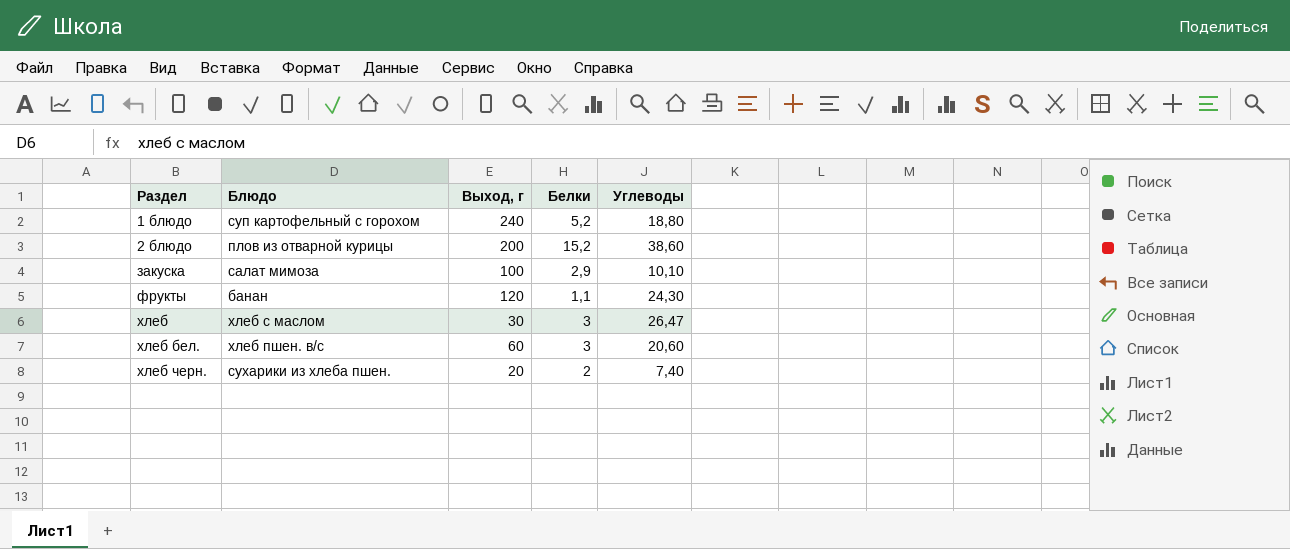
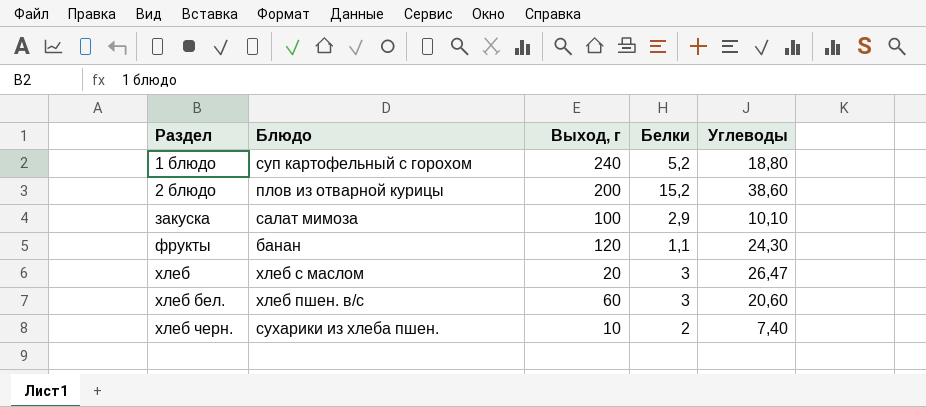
хлеб | Выход, г: 30 -> 20
хлеб черн. | Выход, г: 20 -> 10

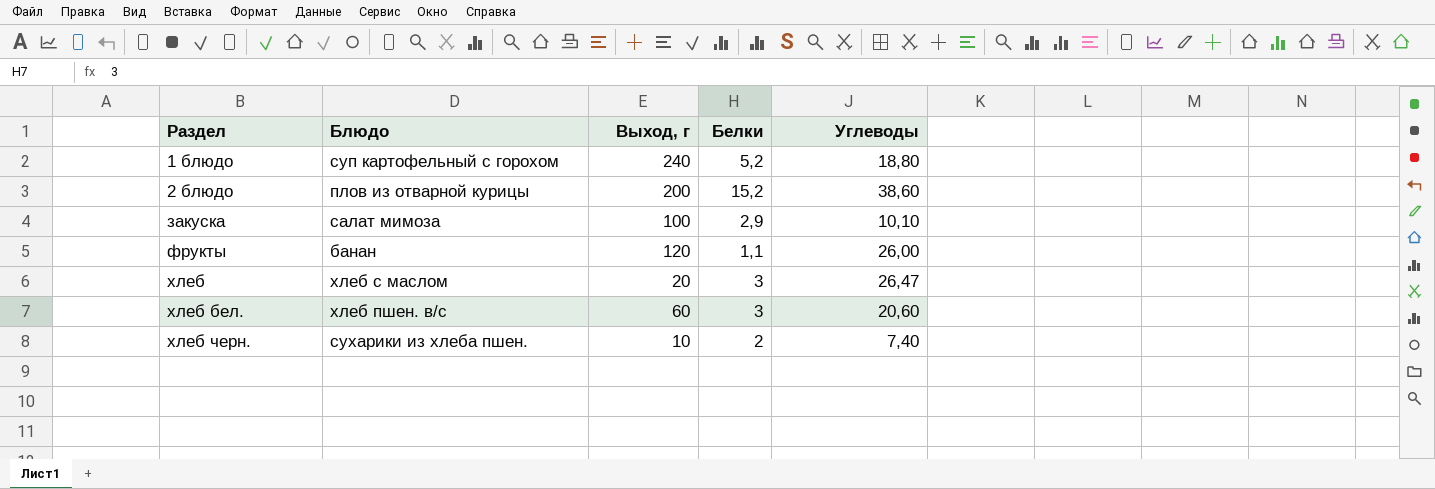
фрукты | Углеводы: 24,30 -> 26,00

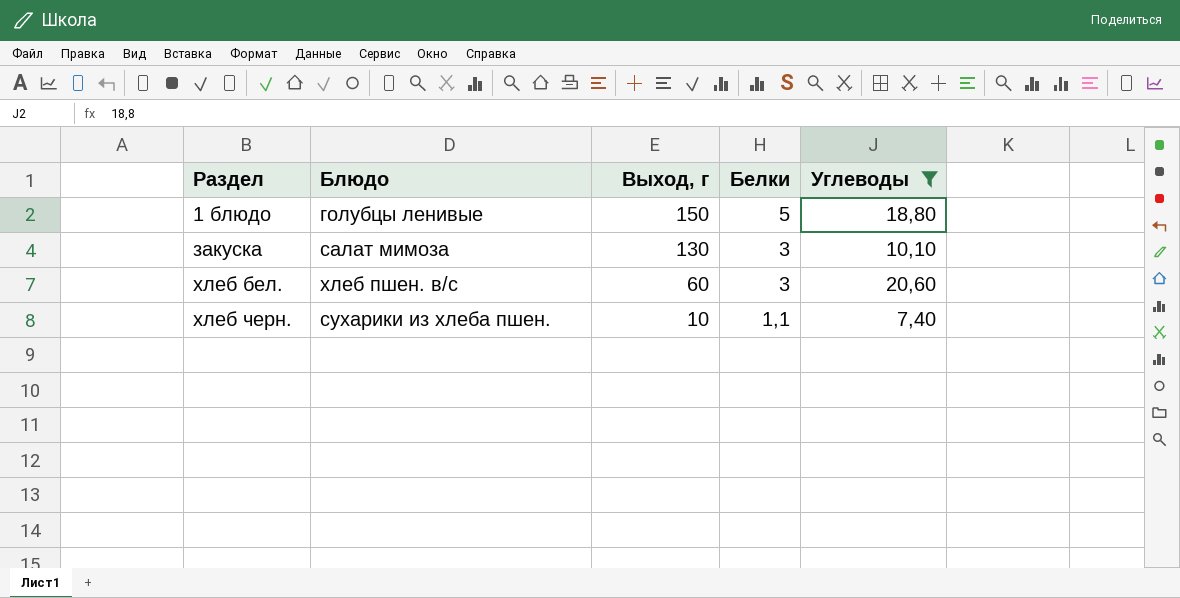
filter: none -> Углеводы <= 20,60
1 блюдо | Блюдо: суп картофельный с горохом -> голубцы ленивые
1 блюдо | Выход, г: 240 -> 150
1 блюдо | Белки: 5,2 -> 5
закуска | Выход, г: 100 -> 130
закуска | Белки: 2,9 -> 3
хлеб черн. | Белки: 2 -> 1,1

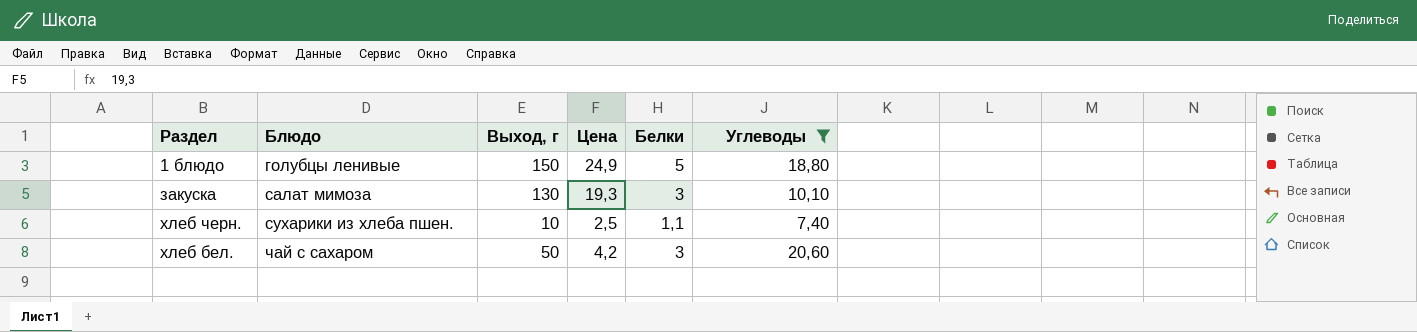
row order: Раздел ascending -> Блюдо ascending
column Цена | position: none -> 4
хлеб бел. | Блюдо: хлеб пшен. в/с -> чай с сахаром
хлеб бел. | Выход, г: 60 -> 50

